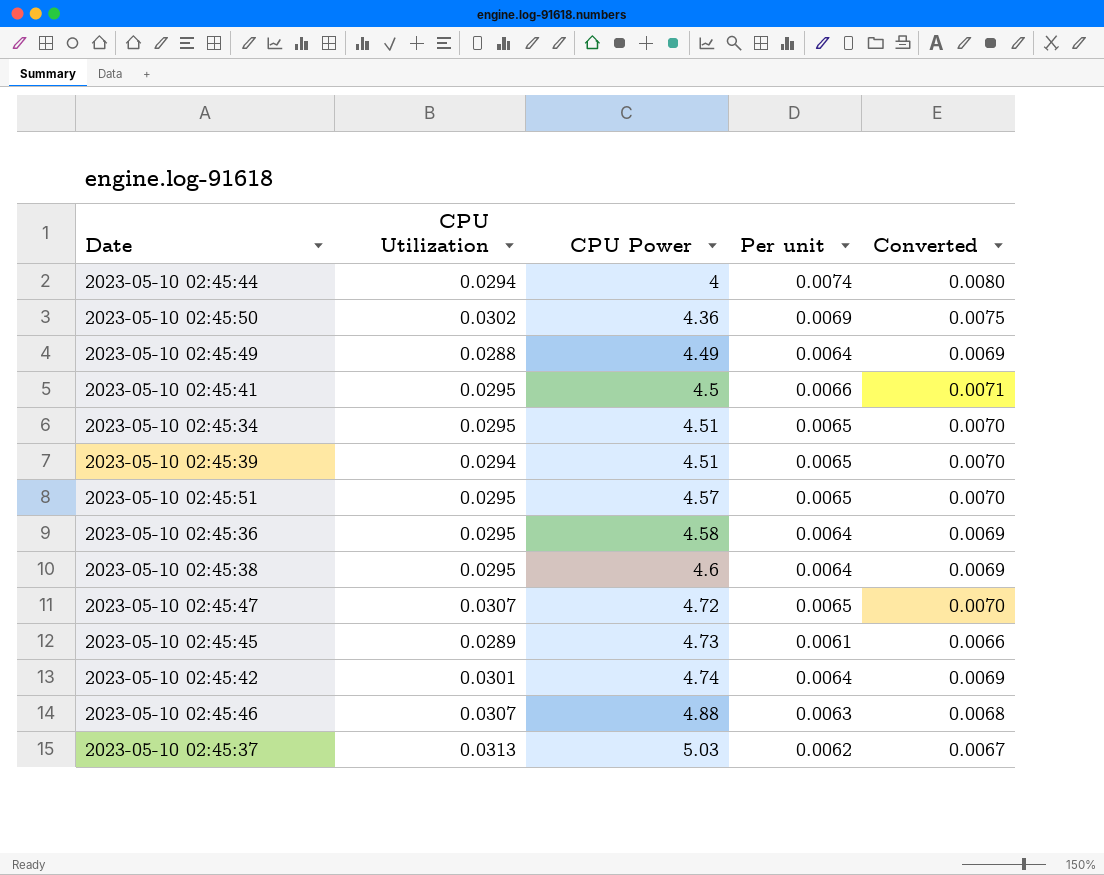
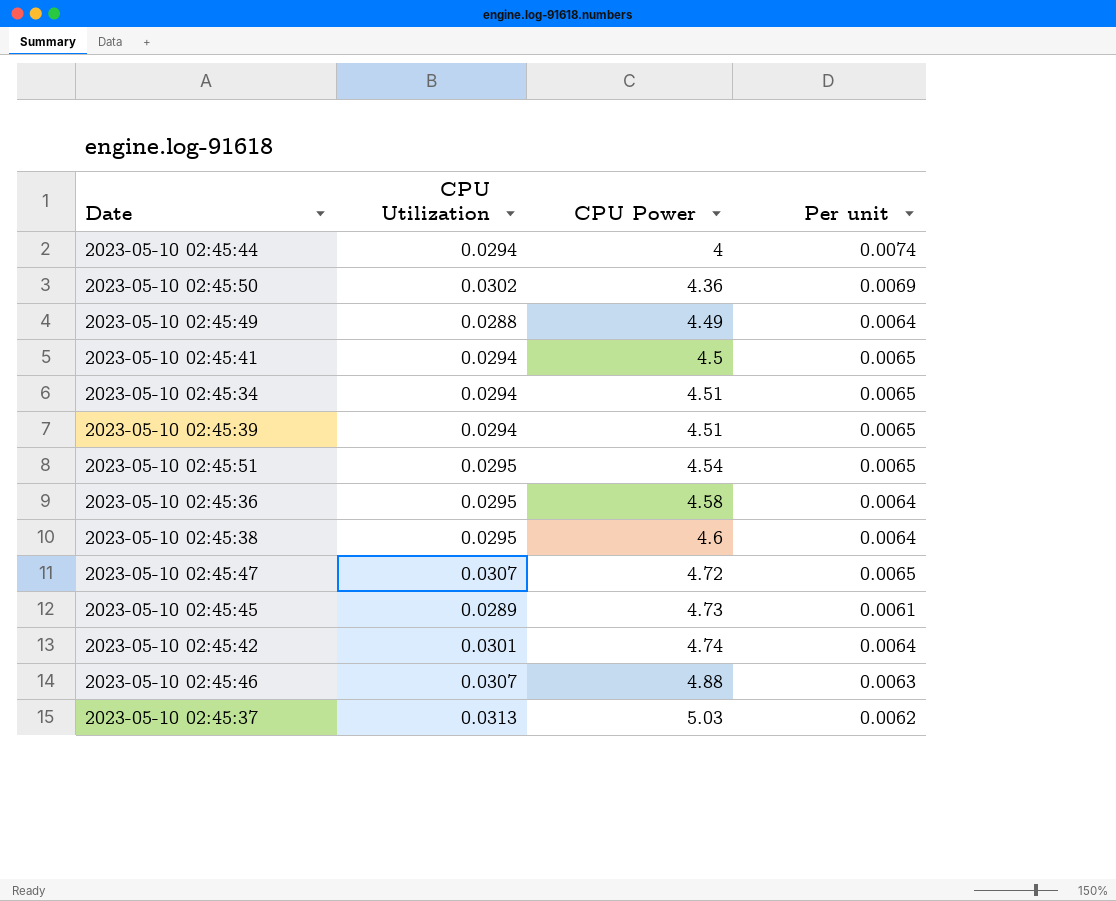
column Converted | formula: [Per unit] * 1.08 -> none
2023-05-10 02:45:41 | CPU Utilization: 0.0295 -> 0.0294
2023-05-10 02:45:41 | Per unit: 0.0066 -> 0.0065
2023-05-10 02:45:34 | CPU Utilization: 0.0295 -> 0.0294
2023-05-10 02:45:51 | CPU Power: 4.57 -> 4.54

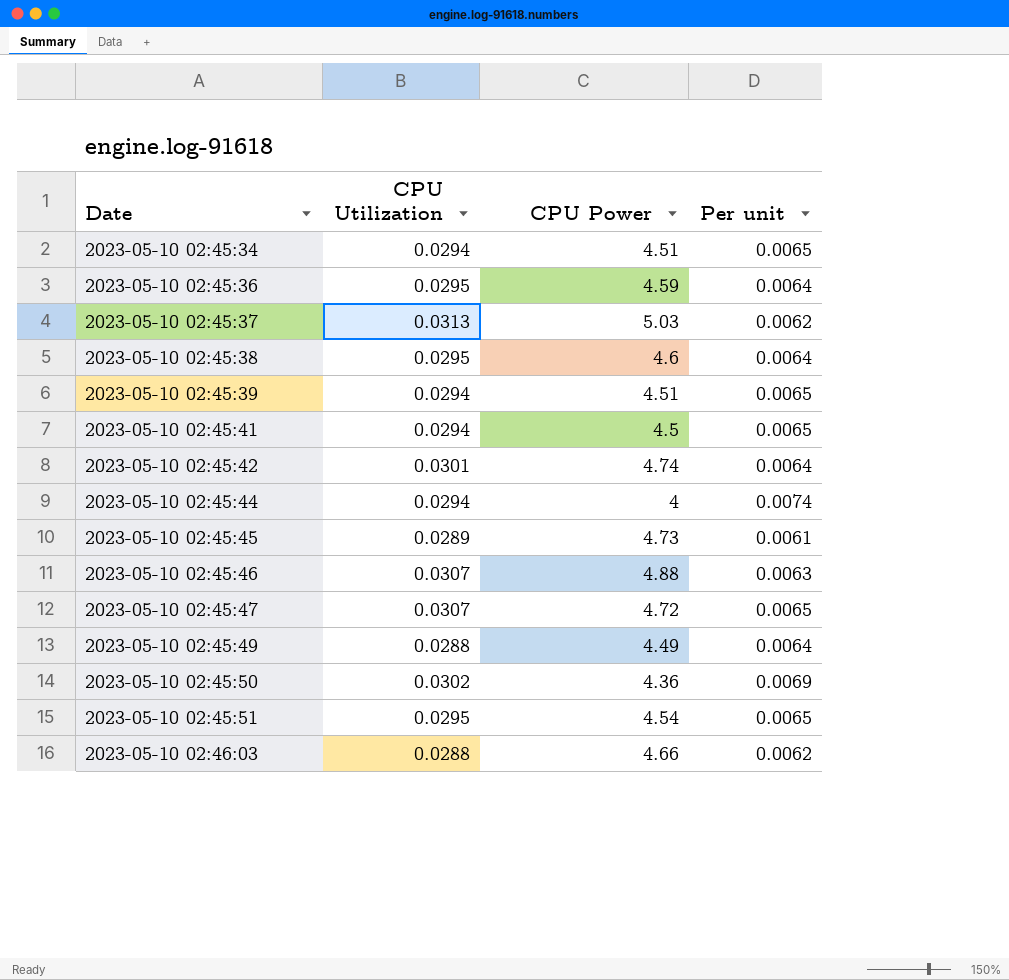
row order: CPU Power ascending -> Date ascending
2023-05-10 02:45:36 | CPU Power: 4.58 -> 4.59
row 2023-05-10 02:46:03: none -> 0.0288 | 4.66 | 0.0062

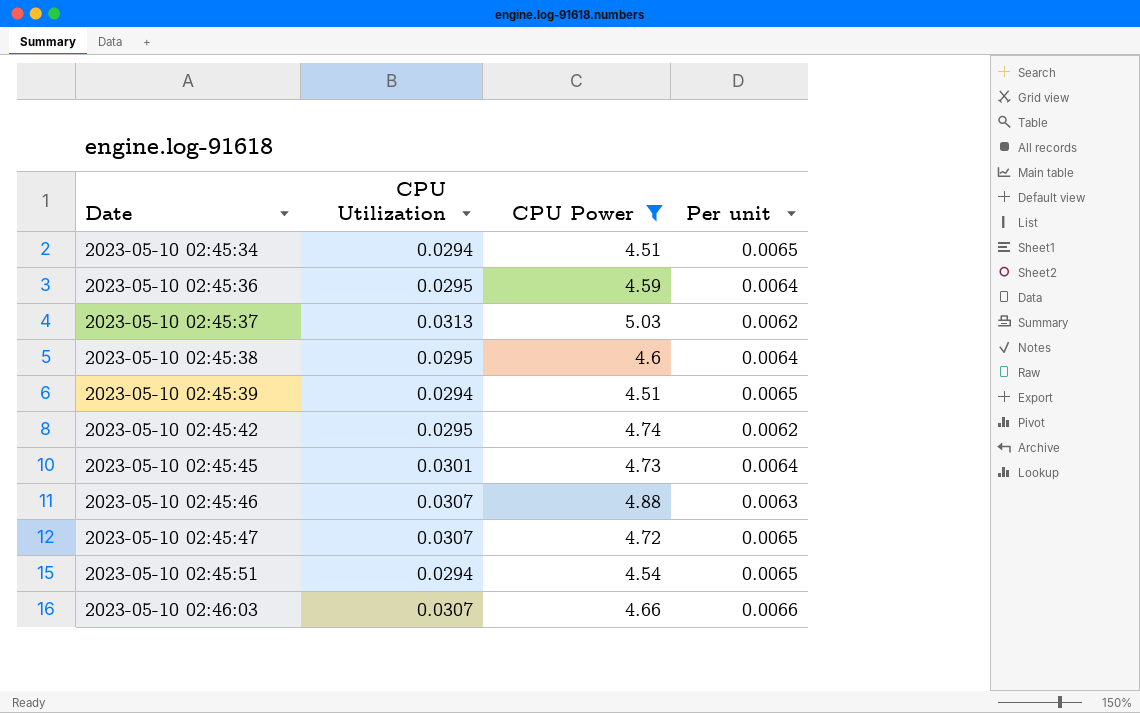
filter: none -> CPU Power >= 4.51
2023-05-10 02:45:42 | CPU Utilization: 0.0301 -> 0.0295
2023-05-10 02:45:42 | Per unit: 0.0064 -> 0.0062
2023-05-10 02:45:45 | CPU Utilization: 0.0289 -> 0.0301
2023-05-10 02:45:45 | Per unit: 0.0061 -> 0.0064
2023-05-10 02:45:51 | CPU Utilization: 0.0295 -> 0.0294
2023-05-10 02:46:03 | CPU Utilization: 0.0288 -> 0.0307
2023-05-10 02:46:03 | Per unit: 0.0062 -> 0.0066

